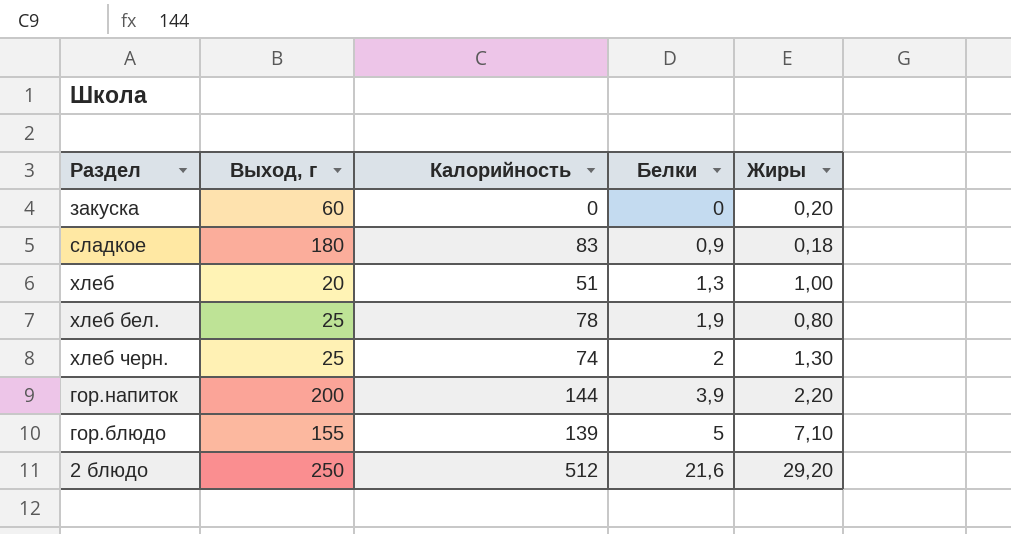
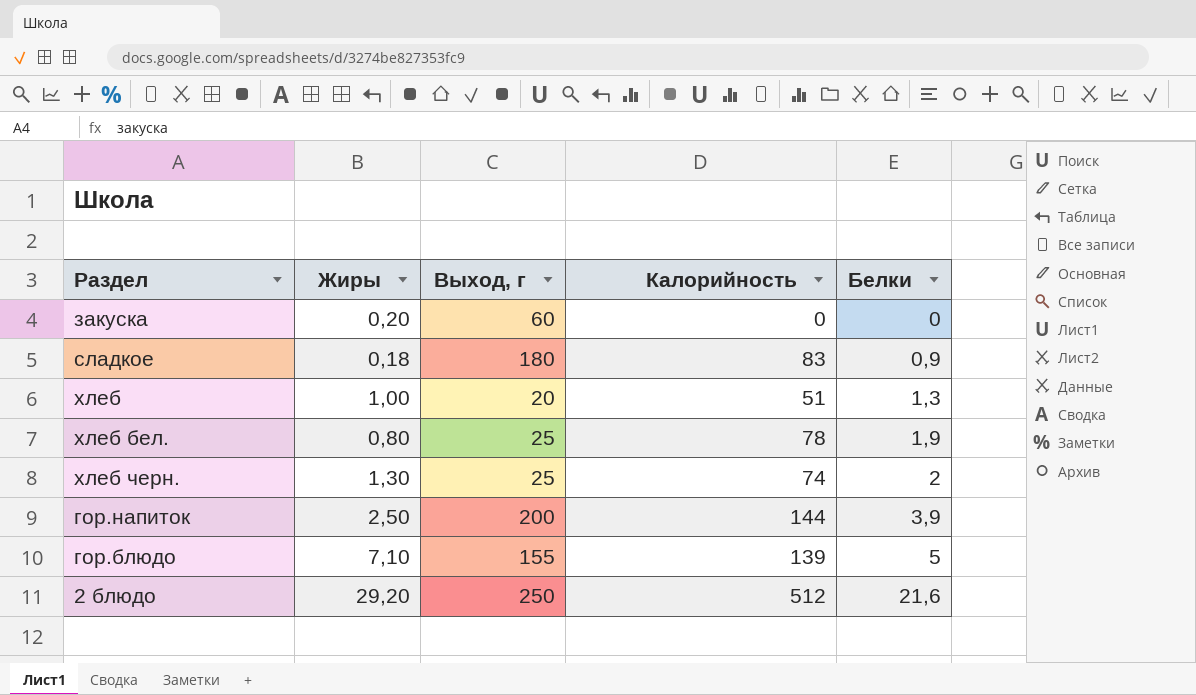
column Жиры | position: 5 -> 2
гор.напиток | Жиры: 2,20 -> 2,50

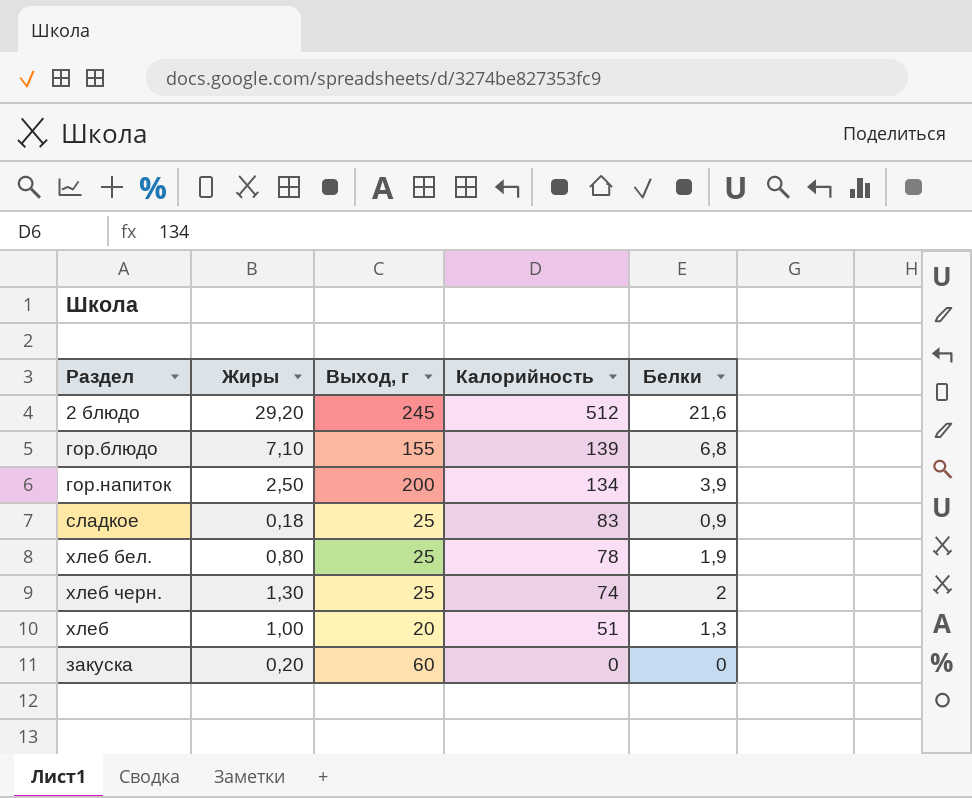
row order: Белки ascending -> Калорийность descending
2 блюдо | Выход, г: 250 -> 245
гор.блюдо | Белки: 5 -> 6,8
гор.напиток | Калорийность: 144 -> 134
сладкое | Выход, г: 180 -> 25

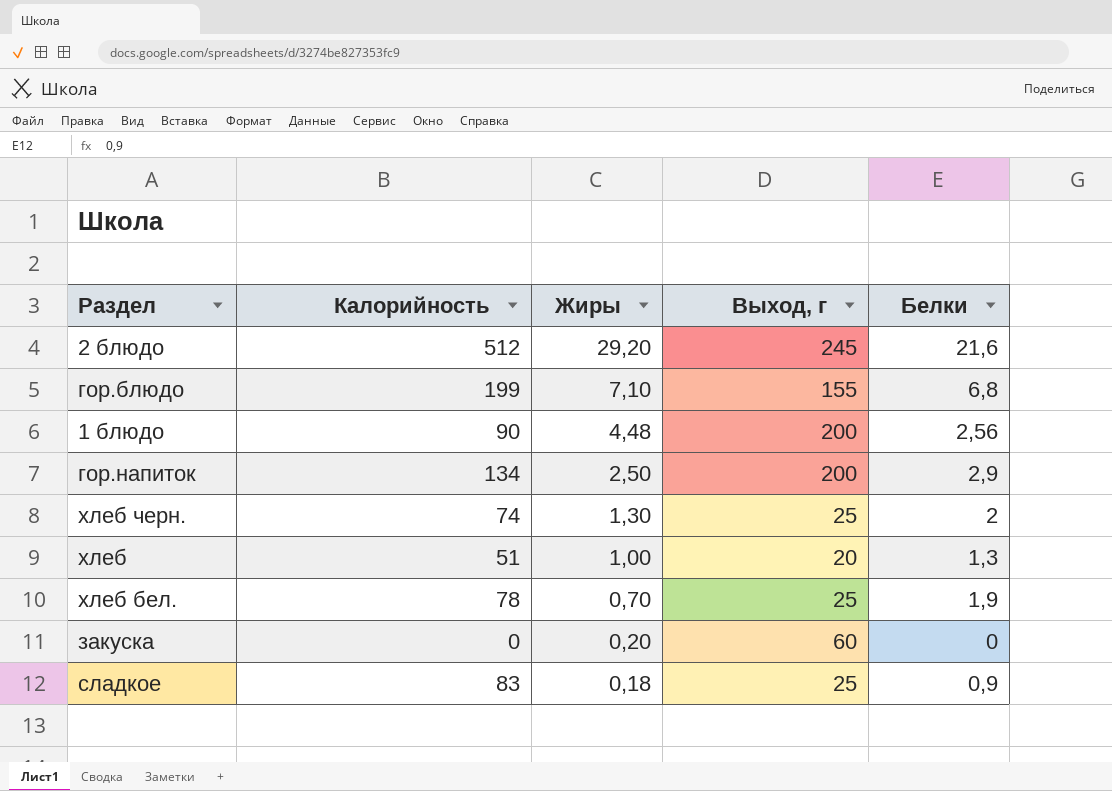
row order: Калорийность descending -> Жиры descending
column Калорийность | position: 4 -> 2
гор.блюдо | Калорийность: 139 -> 199
row 1 блюдо: none -> 90 | 4,48 | 200 | 2,56
гор.напиток | Белки: 3,9 -> 2,9
хлеб бел. | Жиры: 0,80 -> 0,70

